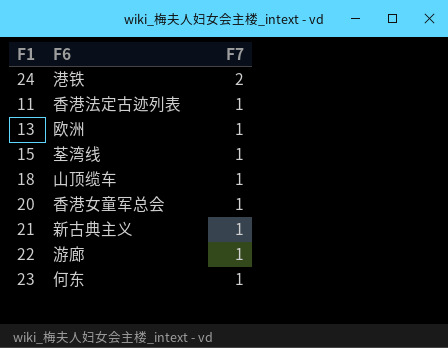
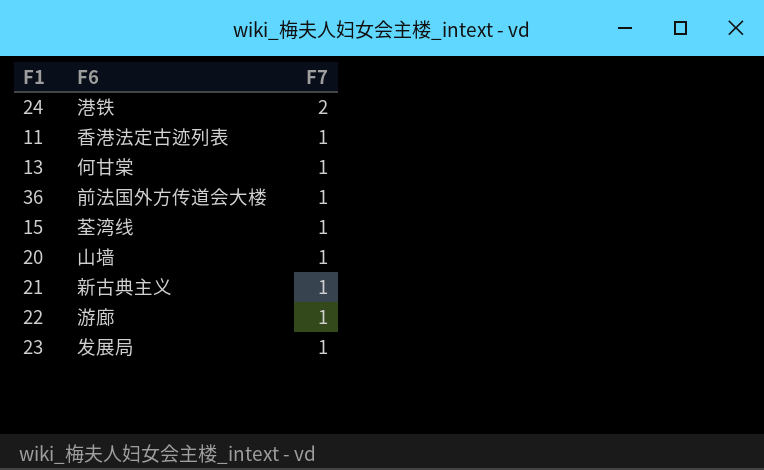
row 18: 山顶缆车 | 1 -> none
13 | F6: 欧洲 -> 何甘棠
row 36: none -> 前法国外方传道会大楼 | 1
20 | F6: 香港女童军总会 -> 山墙
23 | F6: 何东 -> 发展局

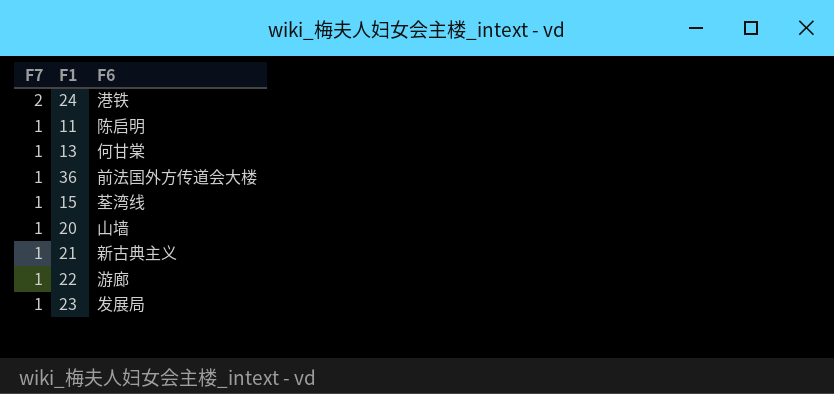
column F7 | position: 3 -> 1
11 | F6: 香港法定古迹列表 -> 陈启明

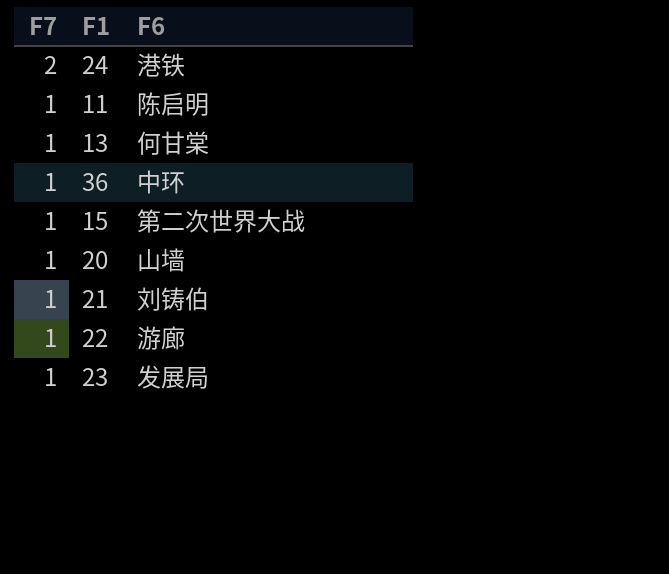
36 | F6: 前法国外方传道会大楼 -> 中环
15 | F6: 荃湾线 -> 第二次世界大战
21 | F6: 新古典主义 -> 刘铸伯

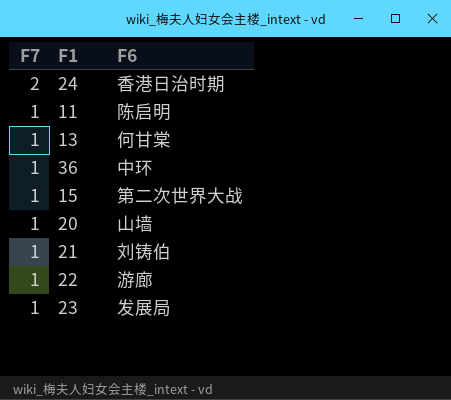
24 | F6: 港铁 -> 香港日治时期

